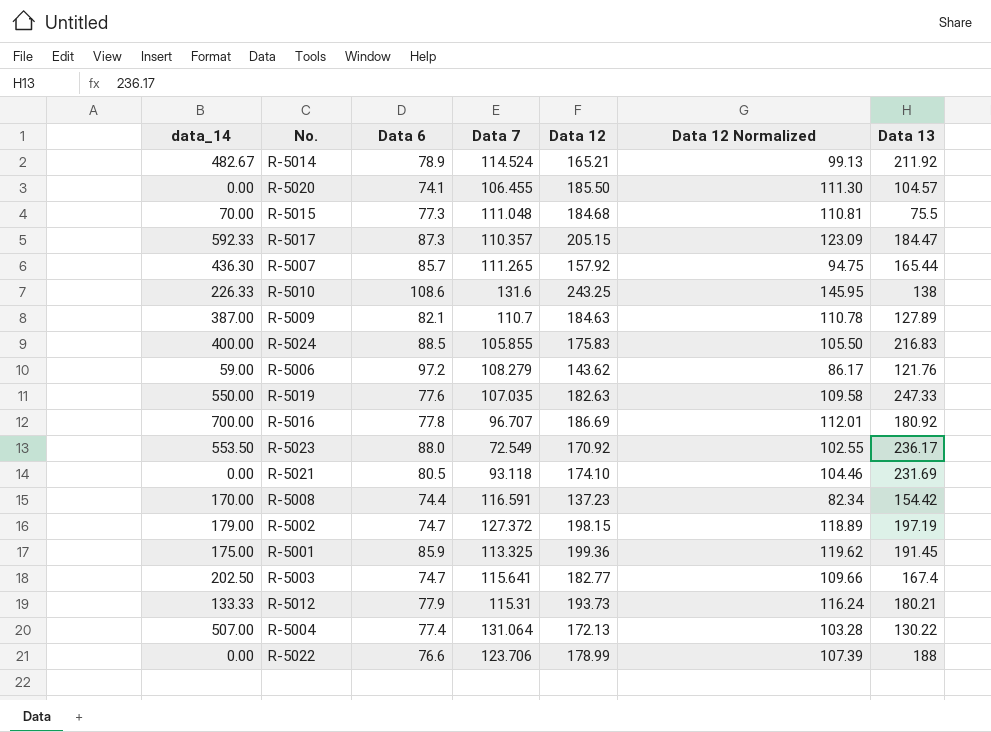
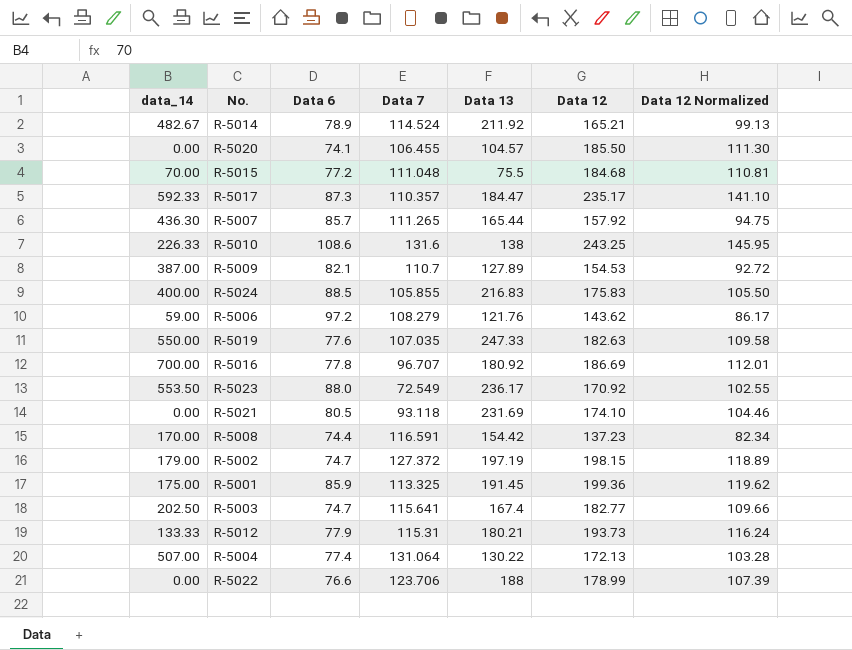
column Data 13 | position: 7 -> 5
R-5015 | Data 6: 77.3 -> 77.2
R-5017 | Data 12: 205.15 -> 235.17
R-5017 | Data 12 Normalized: 123.09 -> 141.10
R-5009 | Data 12: 184.63 -> 154.53
R-5009 | Data 12 Normalized: 110.78 -> 92.72

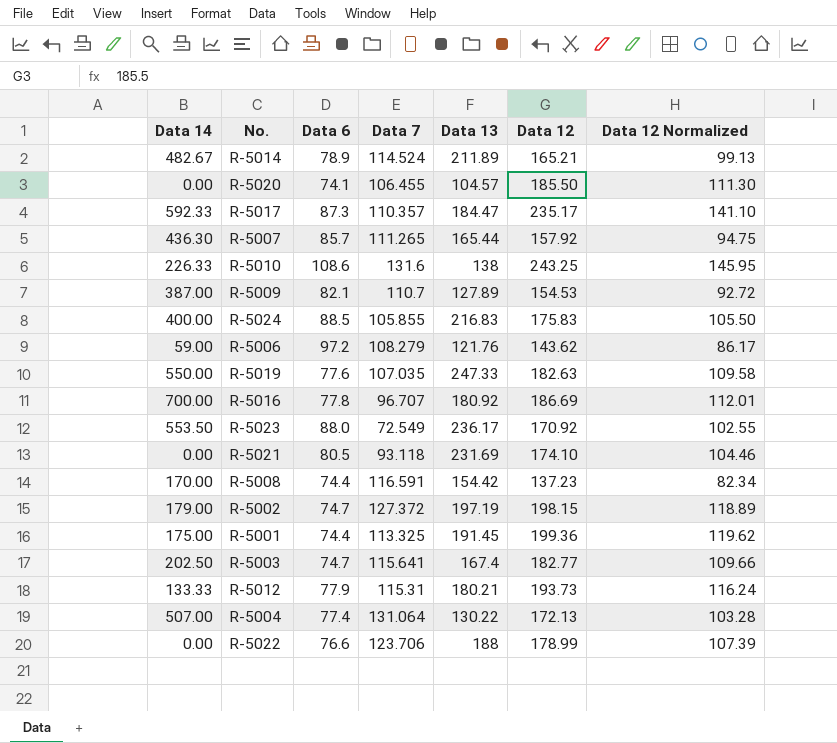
column name: data_14 -> Data 14
row R-5015: 70.00 | 77.2 | 111.048 | 75.5 | 184.68 | 110.81 -> none
R-5014 | Data 13: 211.92 -> 211.89
R-5001 | Data 6: 85.9 -> 74.4

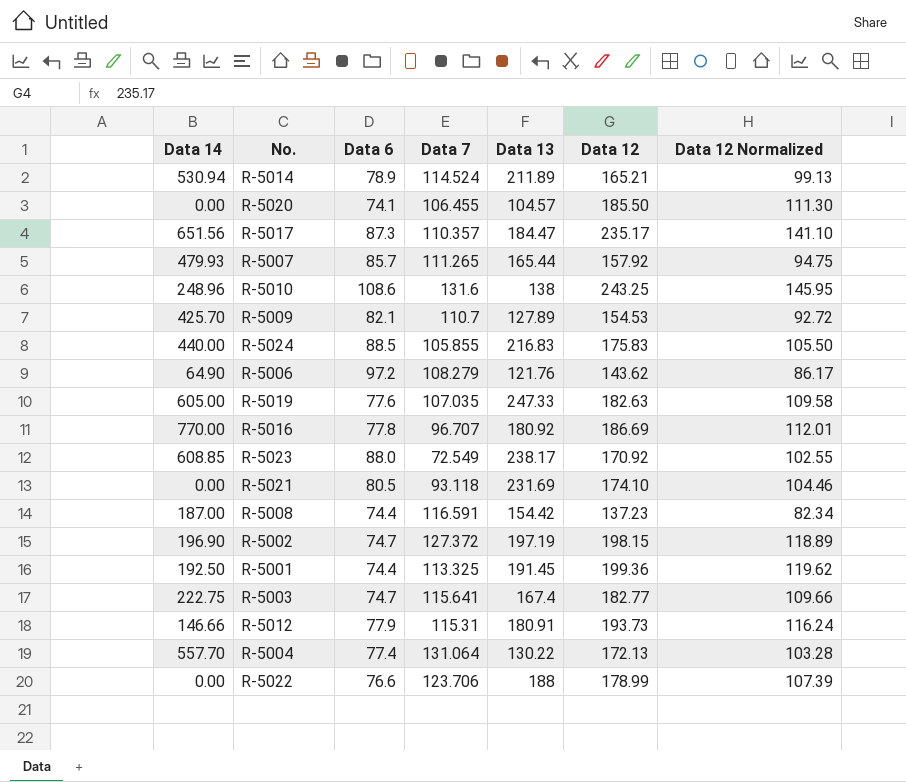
R-5014 | Data 14: 482.67 -> 530.94
R-5017 | Data 14: 592.33 -> 651.56
R-5007 | Data 14: 436.30 -> 479.93
R-5010 | Data 14: 226.33 -> 248.96
R-5009 | Data 14: 387.00 -> 425.70
R-5024 | Data 14: 400.00 -> 440.00
R-5006 | Data 14: 59.00 -> 64.90
R-5019 | Data 14: 550.00 -> 605.00
R-5016 | Data 14: 700.00 -> 770.00
R-5023 | Data 14: 553.50 -> 608.85
R-5023 | Data 13: 236.17 -> 238.17
R-5008 | Data 14: 170.00 -> 187.00
R-5002 | Data 14: 179.00 -> 196.90
R-5001 | Data 14: 175.00 -> 192.50
R-5003 | Data 14: 202.50 -> 222.75
R-5012 | Data 14: 133.33 -> 146.66
R-5012 | Data 13: 180.21 -> 180.91
R-5004 | Data 14: 507.00 -> 557.70

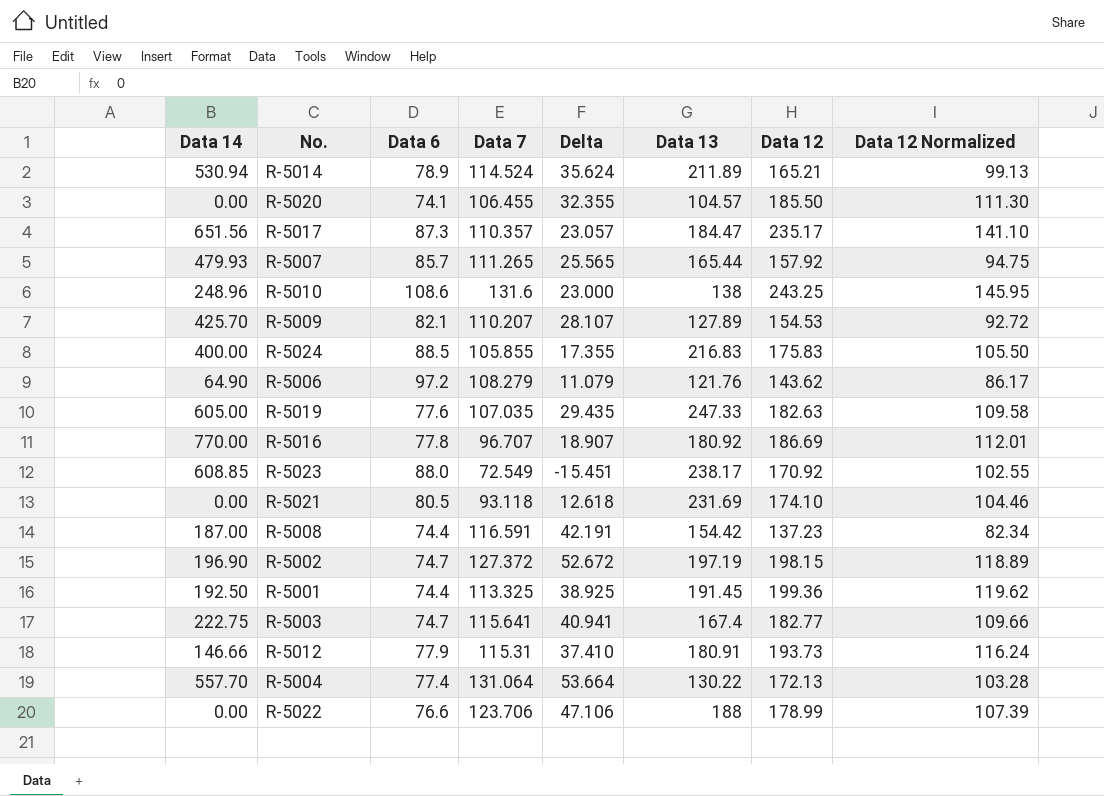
column Delta | formula: none -> [Data 7] - [Data 6]
R-5009 | Data 7: 110.7 -> 110.207
R-5024 | Data 14: 440.00 -> 400.00

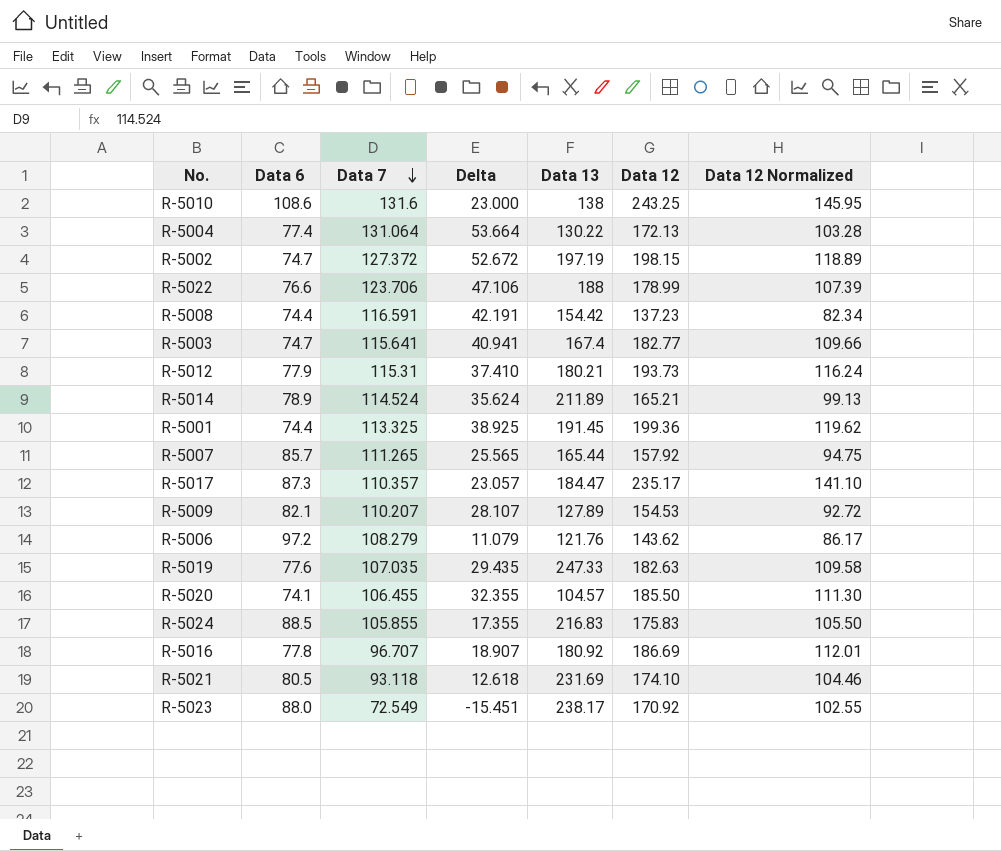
row order: none -> Data 7 descending
column Data 14 | position: 1 -> none
R-5012 | Data 13: 180.91 -> 180.21

